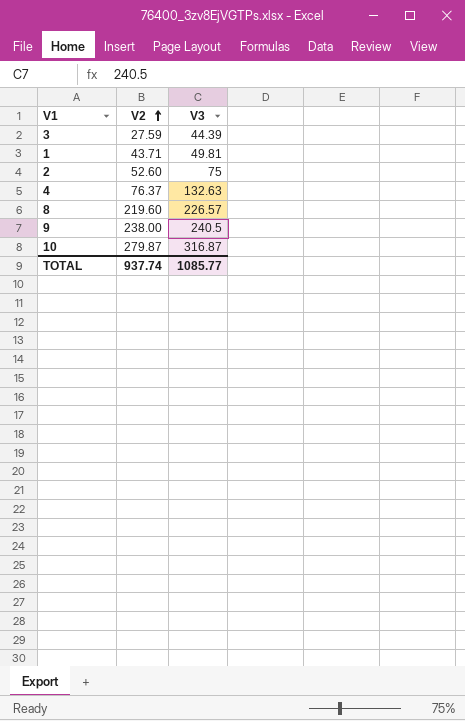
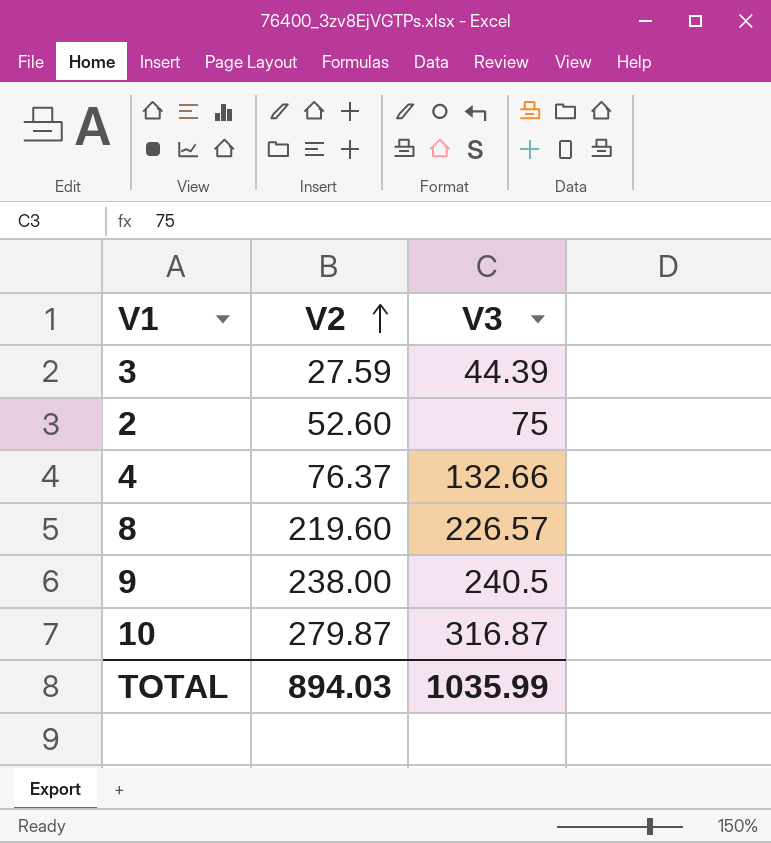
row 1: 43.71 | 49.81 -> none
4 | V3: 132.63 -> 132.66
TOTAL | V2: 937.74 -> 894.03
TOTAL | V3: 1085.77 -> 1035.99

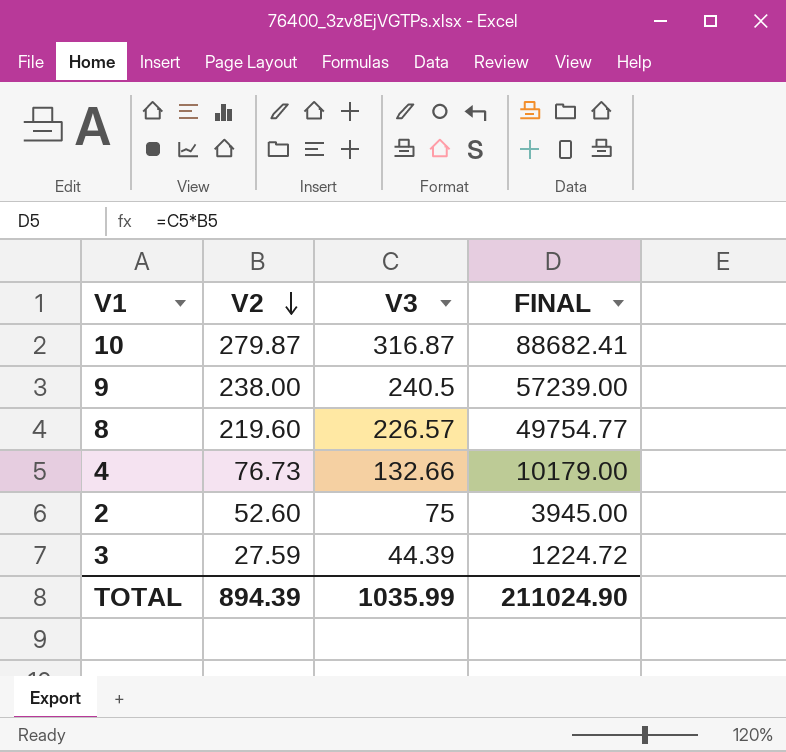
row order: V2 ascending -> V2 descending
column FINAL | formula: none -> [V2] * [V3]
4 | V2: 76.37 -> 76.73
TOTAL | V2: 894.03 -> 894.39

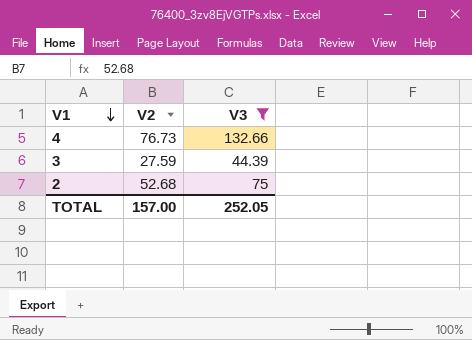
filter: none -> V3 <= 132.66
row order: V2 descending -> V1 descending
column FINAL | formula: [V2] * [V3] -> none
2 | V2: 52.60 -> 52.68
TOTAL | V2: 894.39 -> 157.00
TOTAL | V3: 1035.99 -> 252.05

